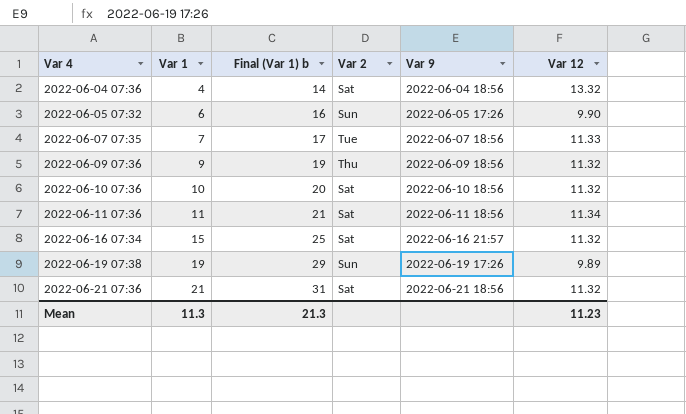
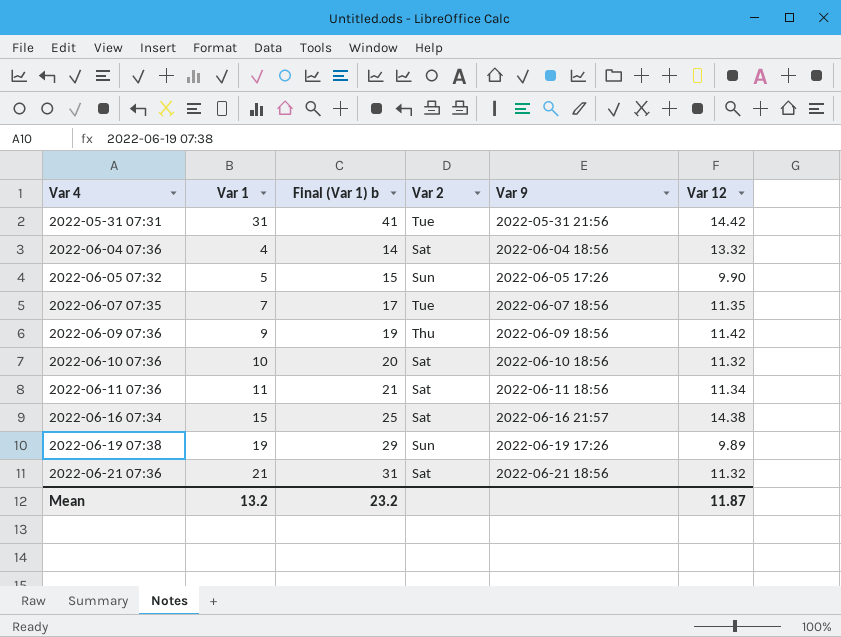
row 2022-05-31 07:31: none -> 31 | 41 | Tue | 2022-05-31 21:56 | 14.42
2022-06-05 07:32 | Var 1: 6 -> 5
2022-06-05 07:32 | Final (Var 1) b: 16 -> 15
2022-06-07 07:35 | Var 12: 11.33 -> 11.35
2022-06-09 07:36 | Var 12: 11.32 -> 11.42
2022-06-16 07:34 | Var 12: 11.32 -> 14.38
Mean | Var 1: 11.3 -> 13.2
Mean | Final (Var 1) b: 21.3 -> 23.2
Mean | Var 12: 11.23 -> 11.87

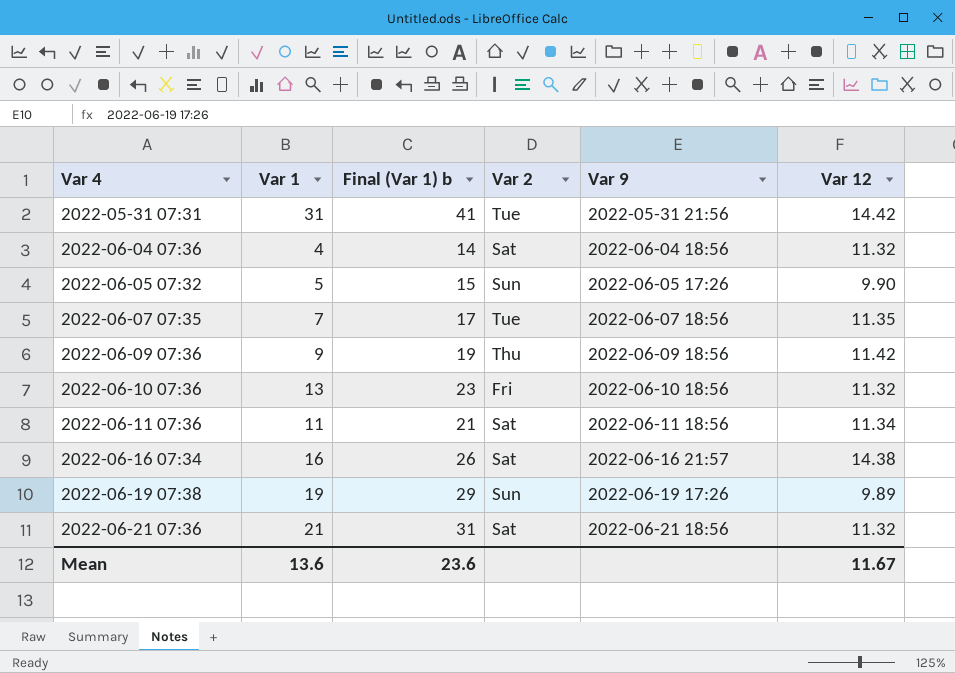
2022-06-04 07:36 | Var 12: 13.32 -> 11.32
2022-06-10 07:36 | Var 1: 10 -> 13
2022-06-10 07:36 | Final (Var 1) b: 20 -> 23
2022-06-10 07:36 | Var 2: Sat -> Fri
2022-06-16 07:34 | Var 1: 15 -> 16
2022-06-16 07:34 | Final (Var 1) b: 25 -> 26
Mean | Var 1: 13.2 -> 13.6
Mean | Final (Var 1) b: 23.2 -> 23.6
Mean | Var 12: 11.87 -> 11.67

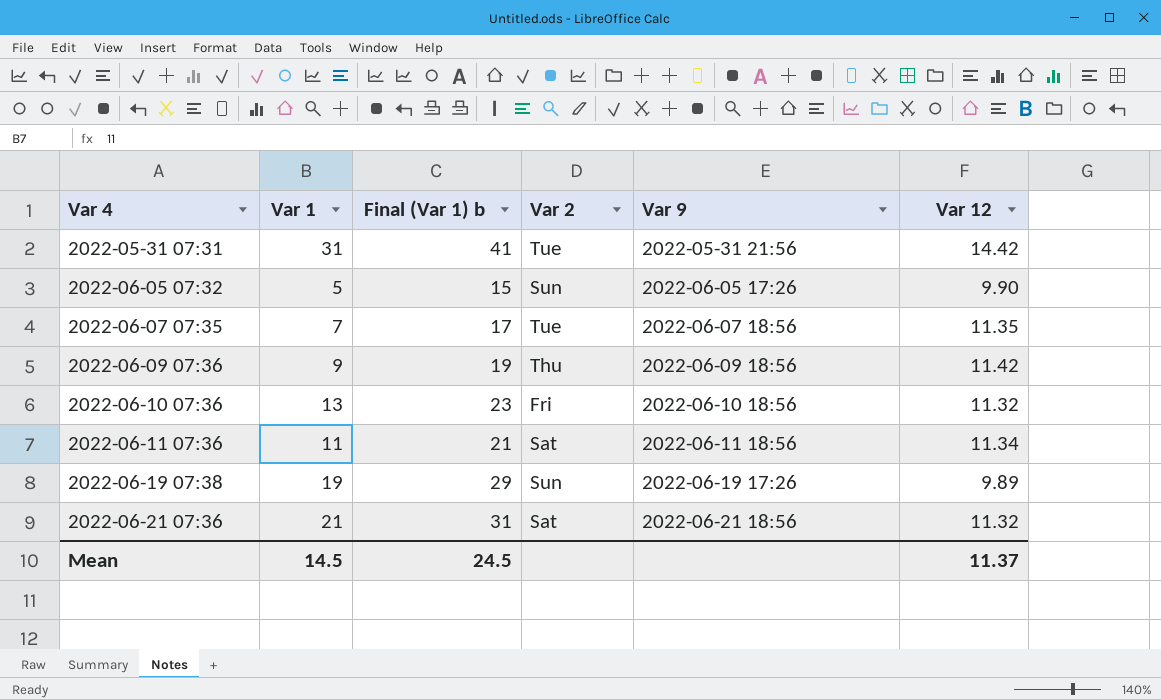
row 2022-06-04 07:36: 4 | 14 | Sat | 2022-06-04 18:56 | 11.32 -> none
row 2022-06-16 07:34: 16 | 26 | Sat | 2022-06-16 21:57 | 14.38 -> none
Mean | Var 1: 13.6 -> 14.5
Mean | Final (Var 1) b: 23.6 -> 24.5
Mean | Var 12: 11.67 -> 11.37

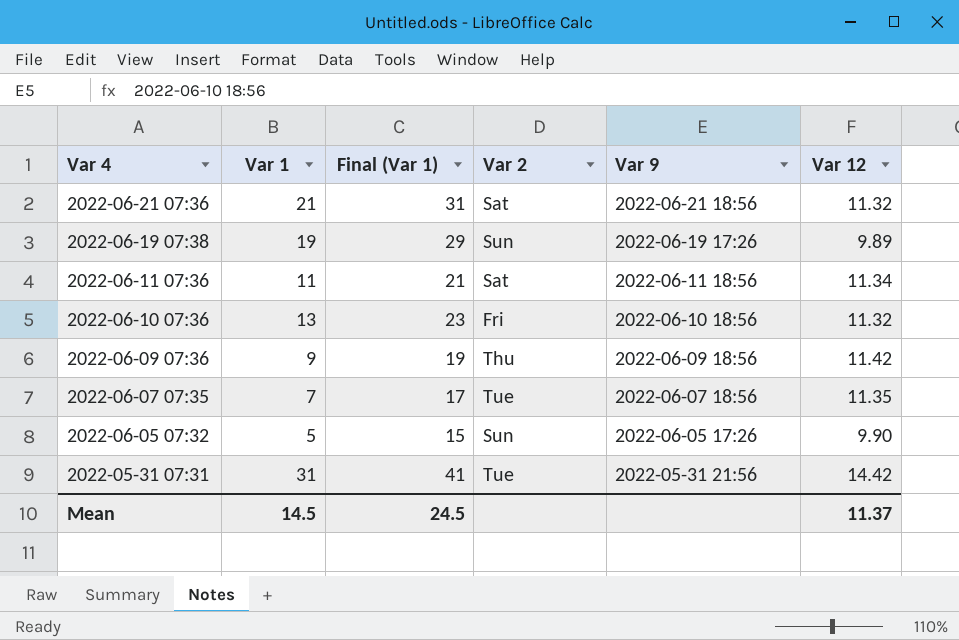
row order: Var 4 ascending -> Var 4 descending
column name: Final (Var 1) b -> Final (Var 1)

